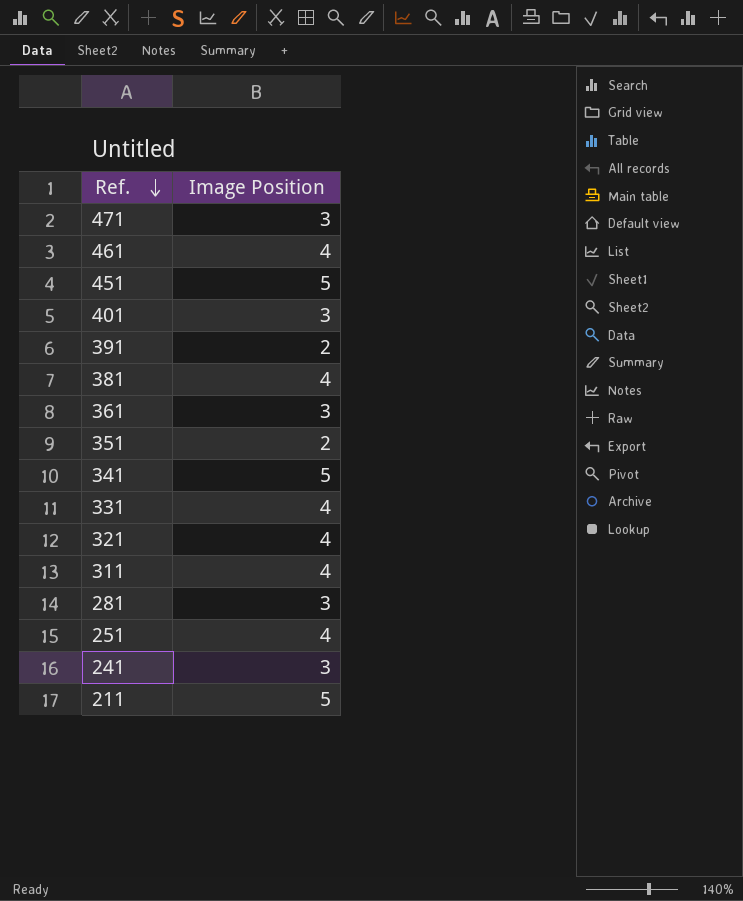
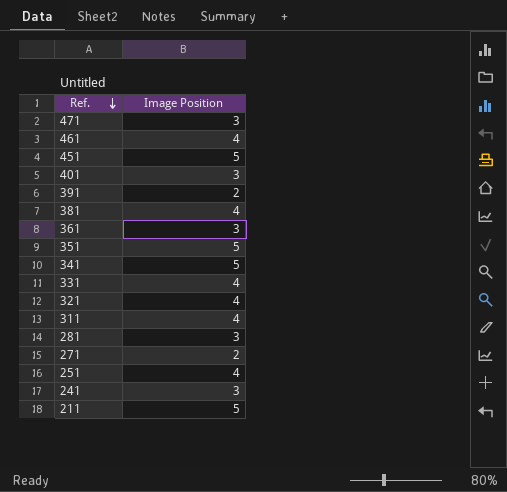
351 | Image Position: 2 -> 5
row 271: none -> 2

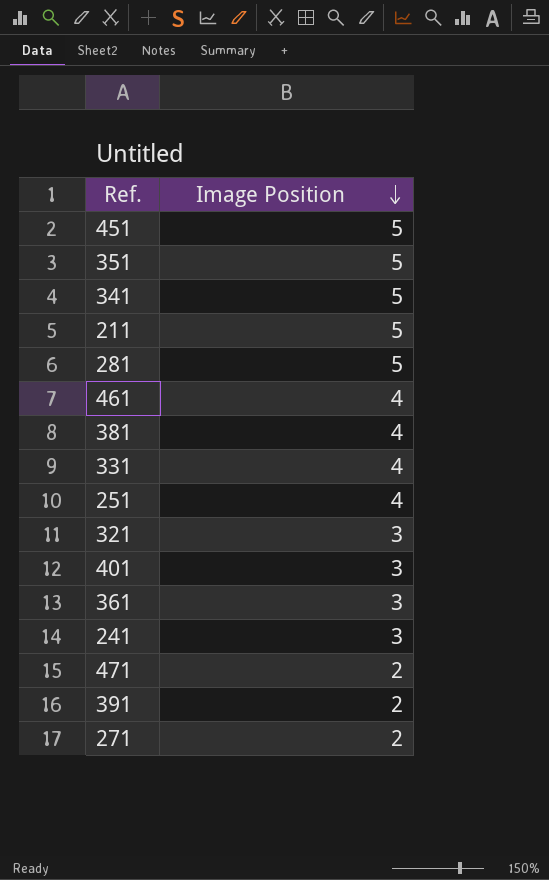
row order: Ref. descending -> Image Position descending
row 311: 4 -> none
281 | Image Position: 3 -> 5
321 | Image Position: 4 -> 3
471 | Image Position: 3 -> 2

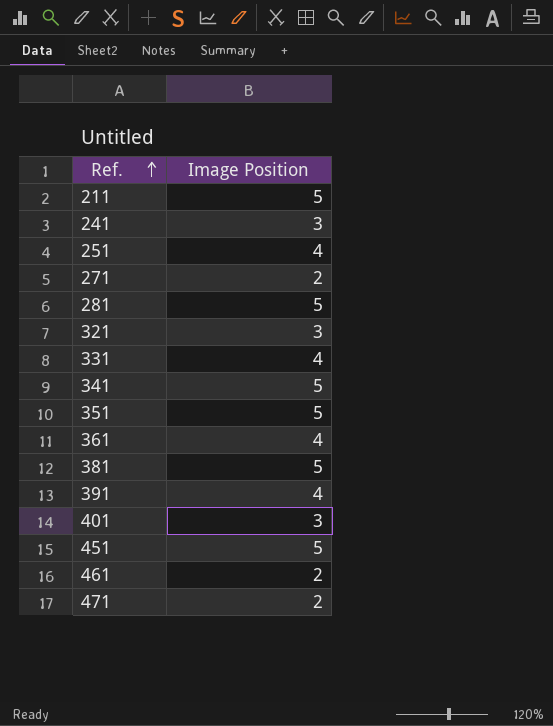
row order: Image Position descending -> Ref. ascending
361 | Image Position: 3 -> 4
381 | Image Position: 4 -> 5
391 | Image Position: 2 -> 4
461 | Image Position: 4 -> 2

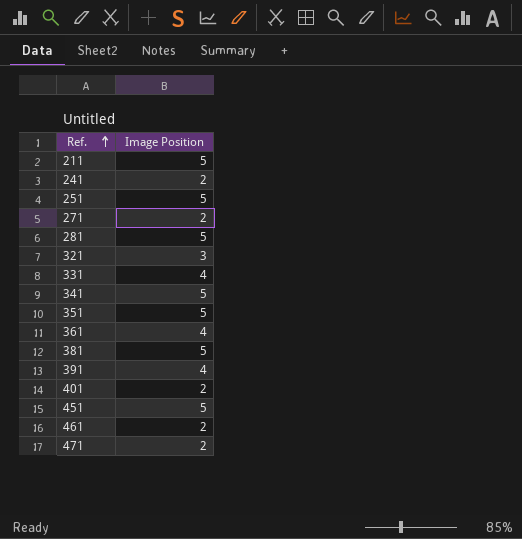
241 | Image Position: 3 -> 2
251 | Image Position: 4 -> 5
401 | Image Position: 3 -> 2

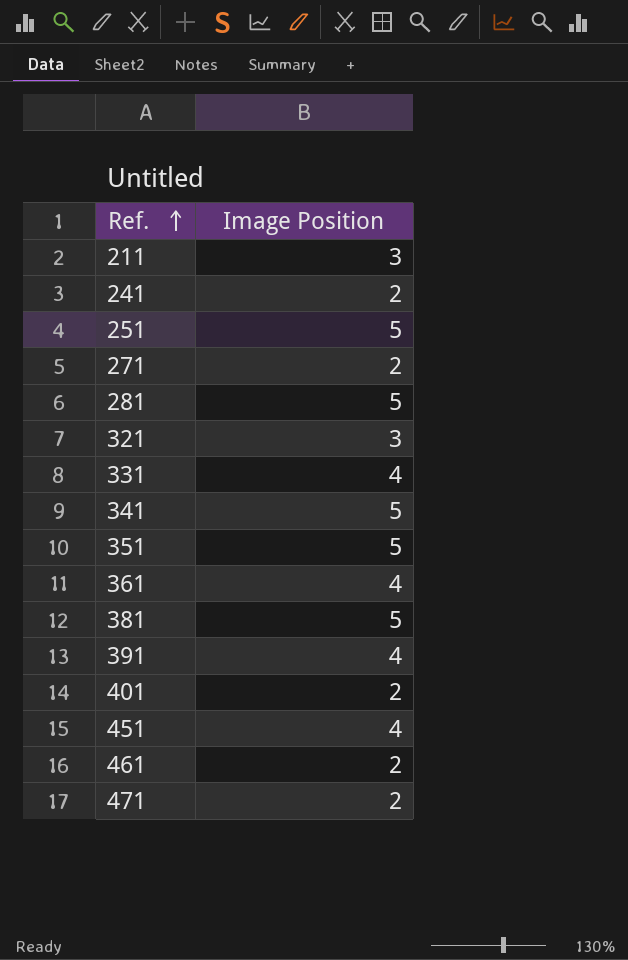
211 | Image Position: 5 -> 3
451 | Image Position: 5 -> 4

